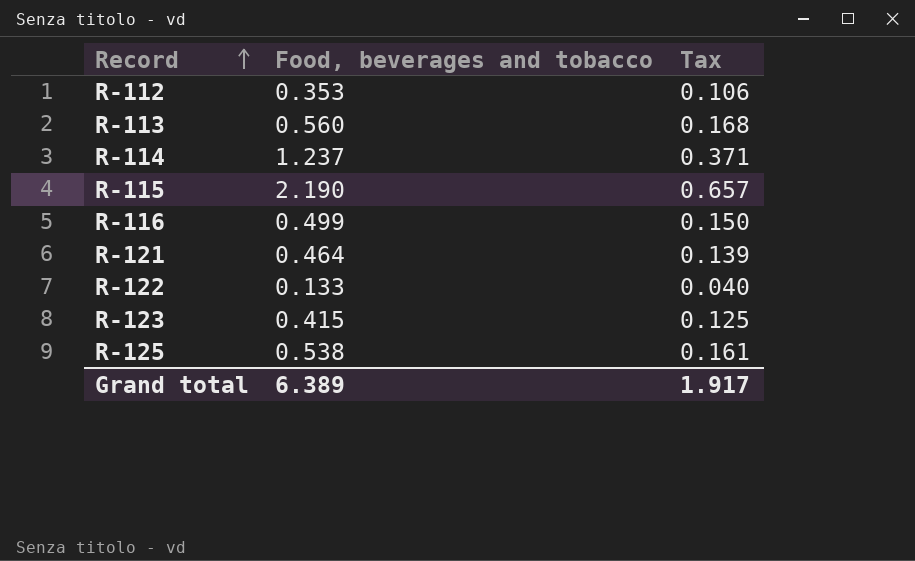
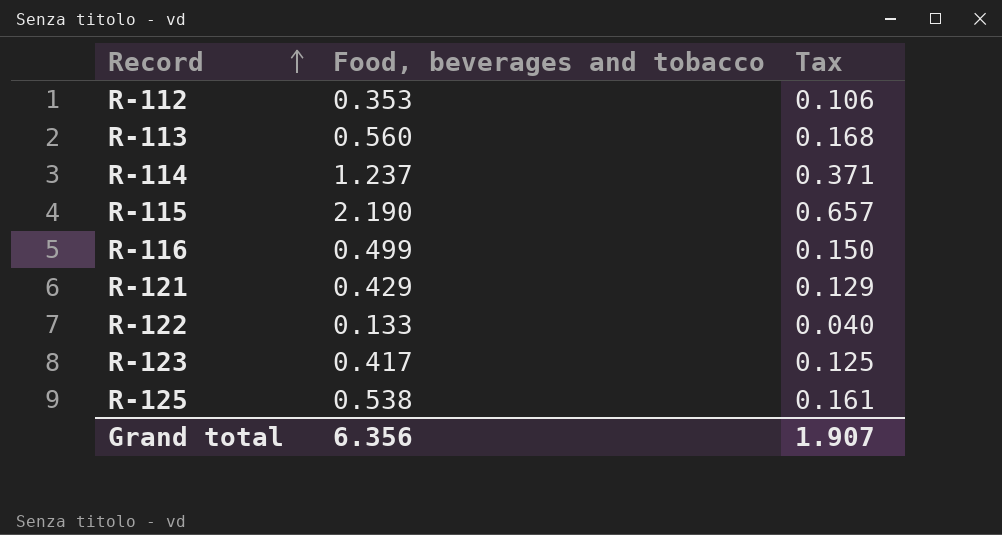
R-121 | Food, beverages and tobacco: 0.464 -> 0.429
R-121 | Tax: 0.139 -> 0.129
R-123 | Food, beverages and tobacco: 0.415 -> 0.417
Grand total | Food, beverages and tobacco: 6.389 -> 6.356
Grand total | Tax: 1.917 -> 1.907

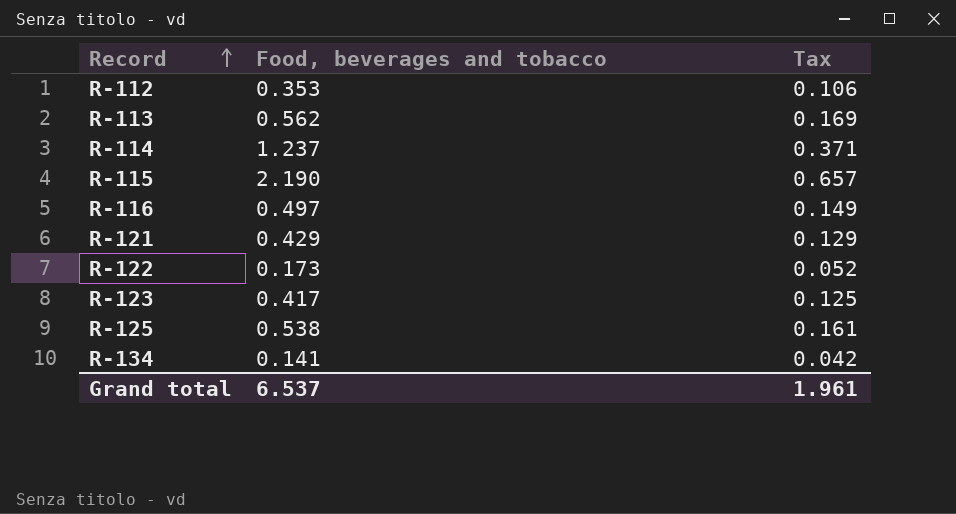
R-113 | Food, beverages and tobacco: 0.560 -> 0.562
R-113 | Tax: 0.168 -> 0.169
R-116 | Food, beverages and tobacco: 0.499 -> 0.497
R-116 | Tax: 0.150 -> 0.149
R-122 | Food, beverages and tobacco: 0.133 -> 0.173
R-122 | Tax: 0.040 -> 0.052
row R-134: none -> 0.141 | 0.042
Grand total | Food, beverages and tobacco: 6.356 -> 6.537
Grand total | Tax: 1.907 -> 1.961

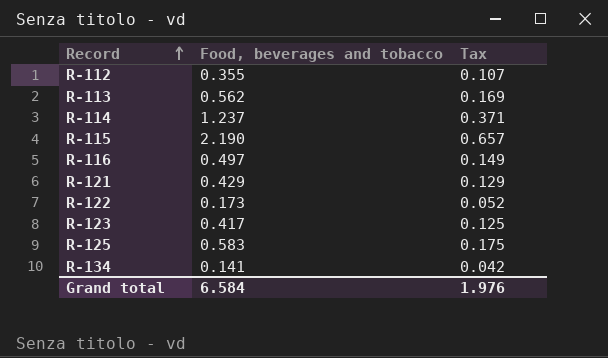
R-112 | Food, beverages and tobacco: 0.353 -> 0.355
R-112 | Tax: 0.106 -> 0.107
R-125 | Food, beverages and tobacco: 0.538 -> 0.583
R-125 | Tax: 0.161 -> 0.175
Grand total | Food, beverages and tobacco: 6.537 -> 6.584
Grand total | Tax: 1.961 -> 1.976

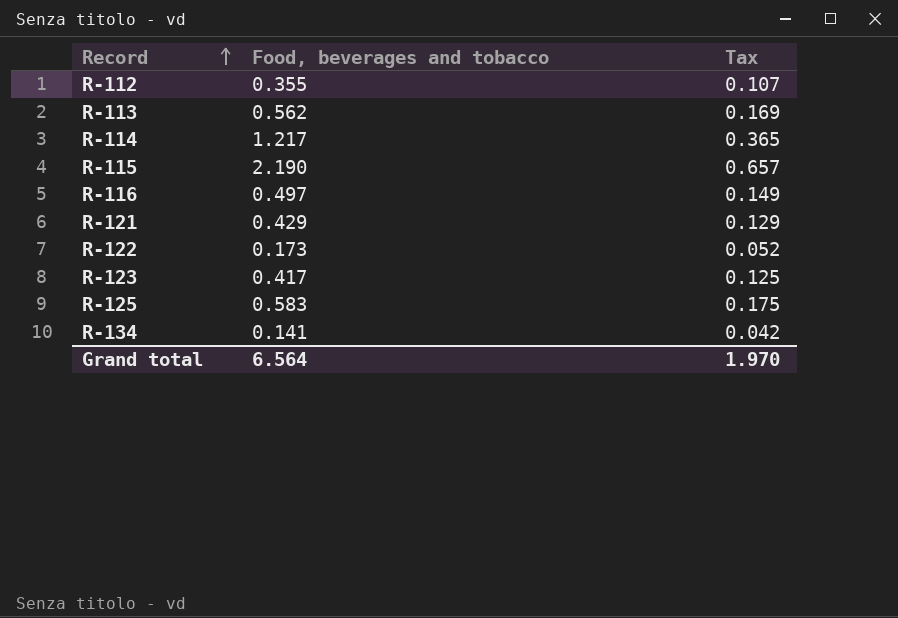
R-114 | Food, beverages and tobacco: 1.237 -> 1.217
R-114 | Tax: 0.371 -> 0.365
Grand total | Food, beverages and tobacco: 6.584 -> 6.564
Grand total | Tax: 1.976 -> 1.970

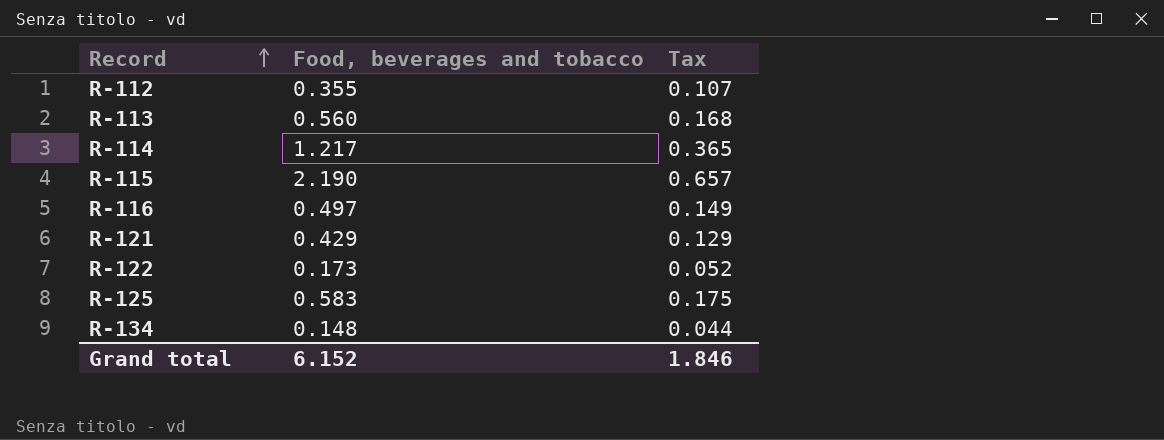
row R-123: 0.417 | 0.125 -> none
R-113 | Food, beverages and tobacco: 0.562 -> 0.560
R-113 | Tax: 0.169 -> 0.168
R-134 | Food, beverages and tobacco: 0.141 -> 0.148
R-134 | Tax: 0.042 -> 0.044
Grand total | Food, beverages and tobacco: 6.564 -> 6.152
Grand total | Tax: 1.970 -> 1.846

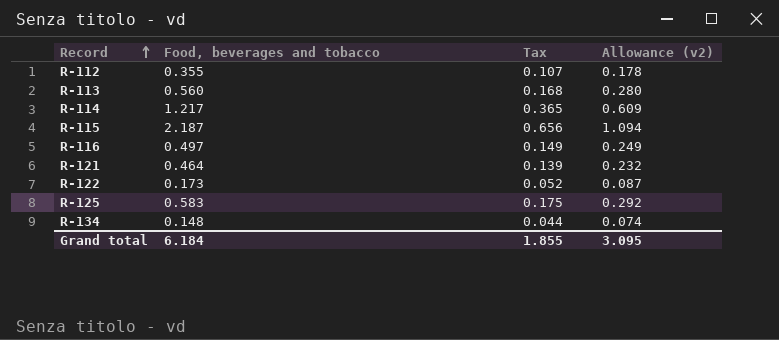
column Allowance (v2) | formula: none -> [Food, beverages and tobacco] * 0.5
R-115 | Food, beverages and tobacco: 2.190 -> 2.187
R-115 | Tax: 0.657 -> 0.656
R-121 | Food, beverages and tobacco: 0.429 -> 0.464
R-121 | Tax: 0.129 -> 0.139
Grand total | Food, beverages and tobacco: 6.152 -> 6.184
Grand total | Tax: 1.846 -> 1.855

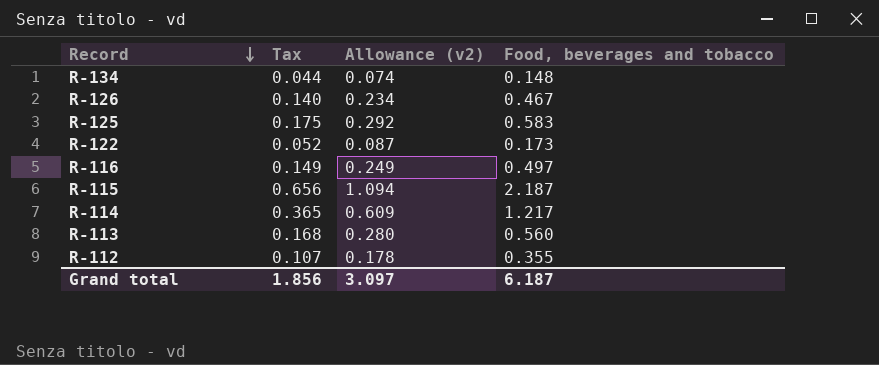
row order: Record ascending -> Record descending
column Food, beverages and tobacco | position: 2 -> 4
row R-121: 0.464 | 0.139 | 0.232 -> none
row R-126: none -> 0.140 | 0.234 | 0.467
Grand total | Tax: 1.855 -> 1.856
Grand total | Allowance (v2): 3.095 -> 3.097
Grand total | Food, beverages and tobacco: 6.184 -> 6.187

